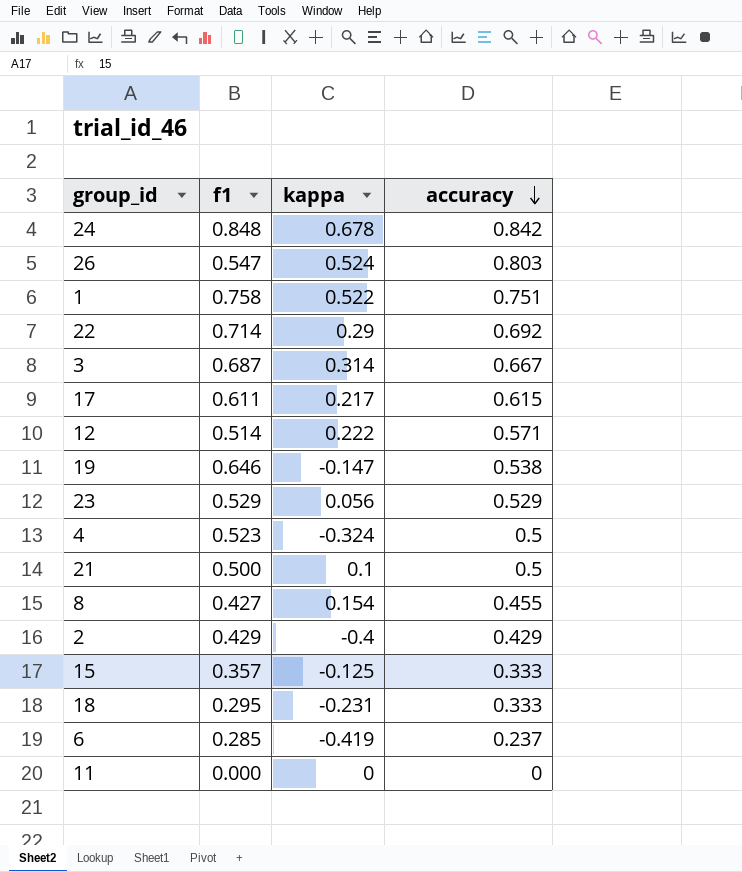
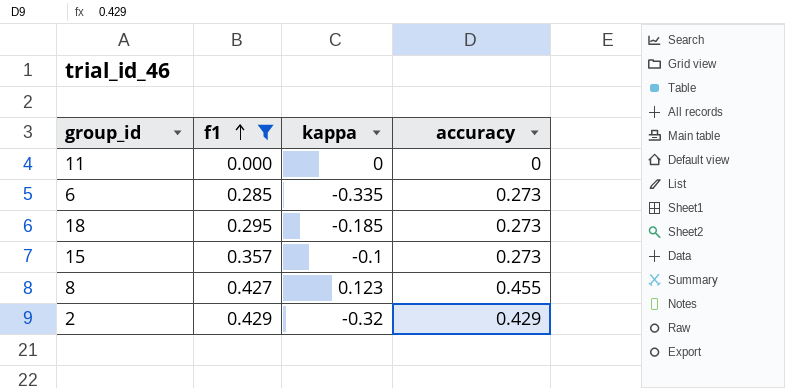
filter: none -> f1 <= 0.429
row order: accuracy descending -> f1 ascending
6 | kappa: -0.419 -> -0.335
6 | accuracy: 0.237 -> 0.273
18 | kappa: -0.231 -> -0.185
18 | accuracy: 0.333 -> 0.273
15 | kappa: -0.125 -> -0.1
15 | accuracy: 0.333 -> 0.273
8 | kappa: 0.154 -> 0.123
2 | kappa: -0.4 -> -0.32

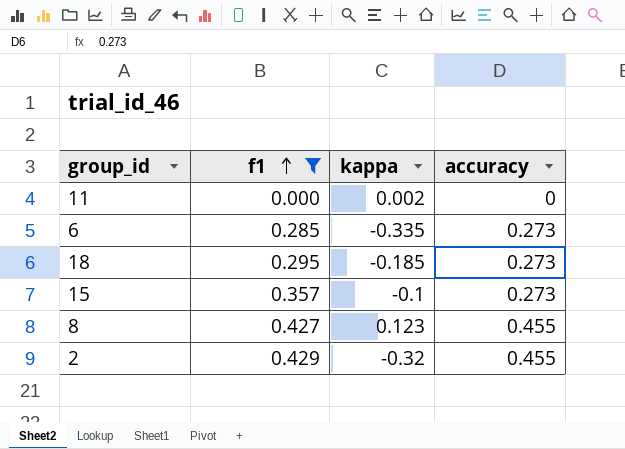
11 | kappa: 0 -> 0.002
2 | accuracy: 0.429 -> 0.455

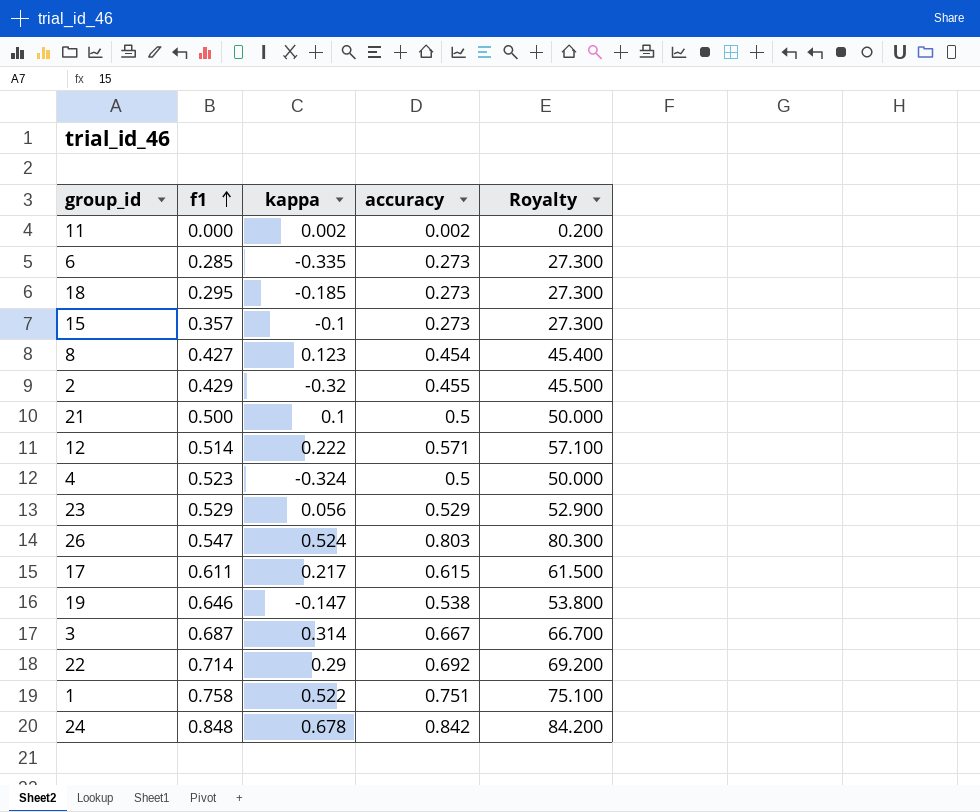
filter: f1 <= 0.429 -> none
column Royalty | formula: none -> [accuracy] * 100
11 | accuracy: 0 -> 0.002
8 | accuracy: 0.455 -> 0.454

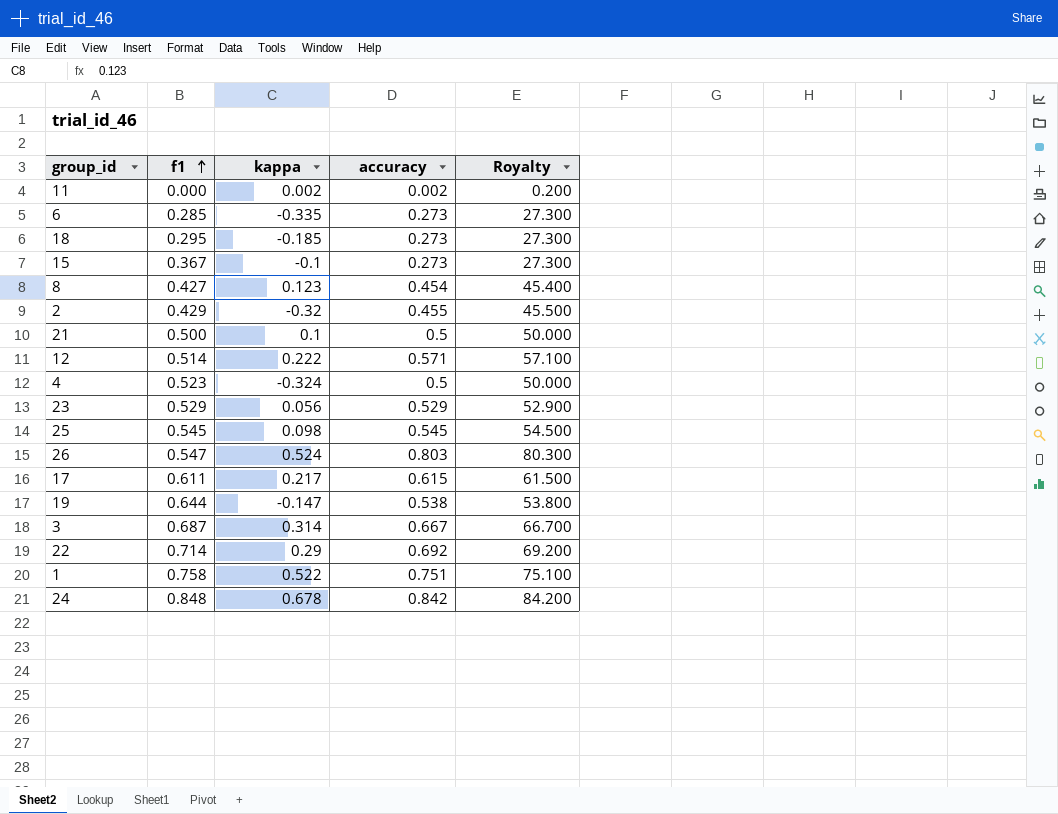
15 | f1: 0.357 -> 0.367
row 25: none -> 0.545 | 0.098 | 0.545 | 54.500
19 | f1: 0.646 -> 0.644

